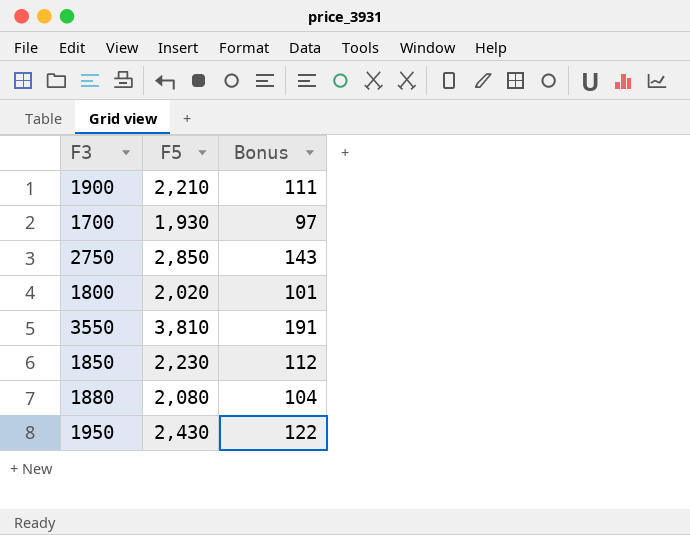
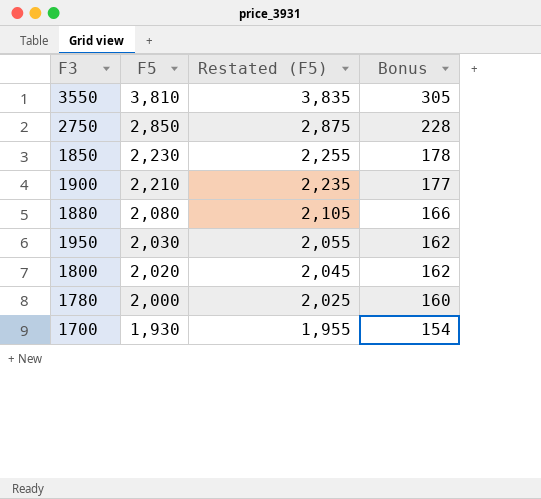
row order: none -> F5 descending
column Restated (F5) | formula: none -> [F5] + 25
column Bonus | formula: [F5] * 0.05 -> [F5] * 0.08
1950 | F5: 2,430 -> 2,030
row 1780: none -> 2,000 | 2,025 | 160

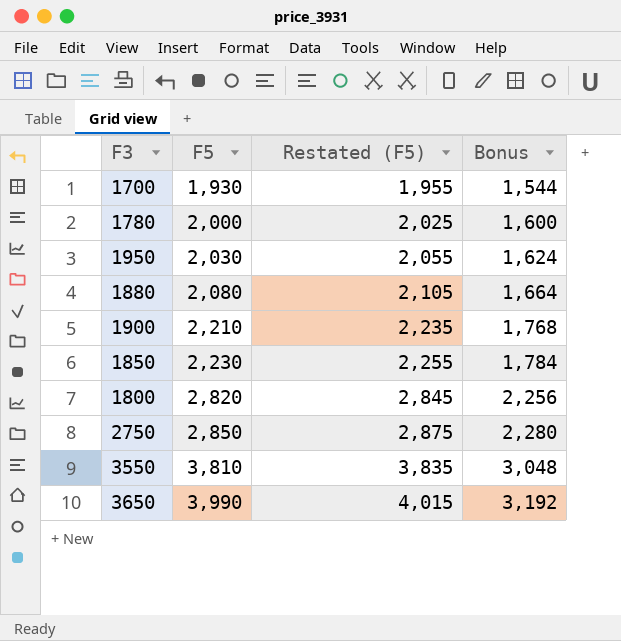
row order: F5 descending -> F5 ascending
column Bonus | formula: [F5] * 0.08 -> [F5] * 0.8
1800 | F5: 2,020 -> 2,820
1800 | Restated (F5): 2,045 -> 2,845
row 3650: none -> 3,990 | 4,015 | 3,192

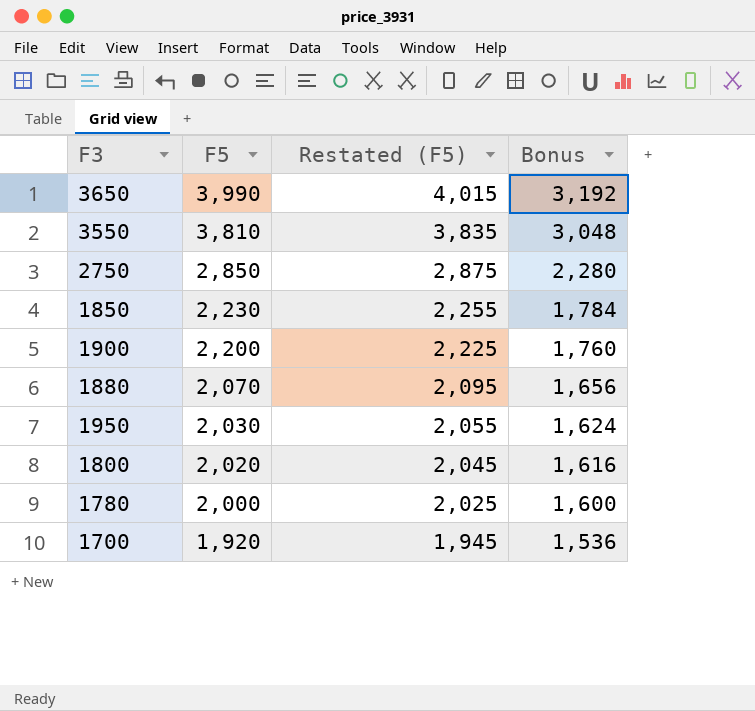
row order: F5 ascending -> F5 descending
1900 | F5: 2,210 -> 2,200
1900 | Restated (F5): 2,235 -> 2,225
1900 | Bonus: 1,768 -> 1,760
1880 | F5: 2,080 -> 2,070
1880 | Restated (F5): 2,105 -> 2,095
1880 | Bonus: 1,664 -> 1,656
1800 | F5: 2,820 -> 2,020
1800 | Restated (F5): 2,845 -> 2,045
1800 | Bonus: 2,256 -> 1,616
1700 | F5: 1,930 -> 1,920
1700 | Restated (F5): 1,955 -> 1,945
1700 | Bonus: 1,544 -> 1,536

